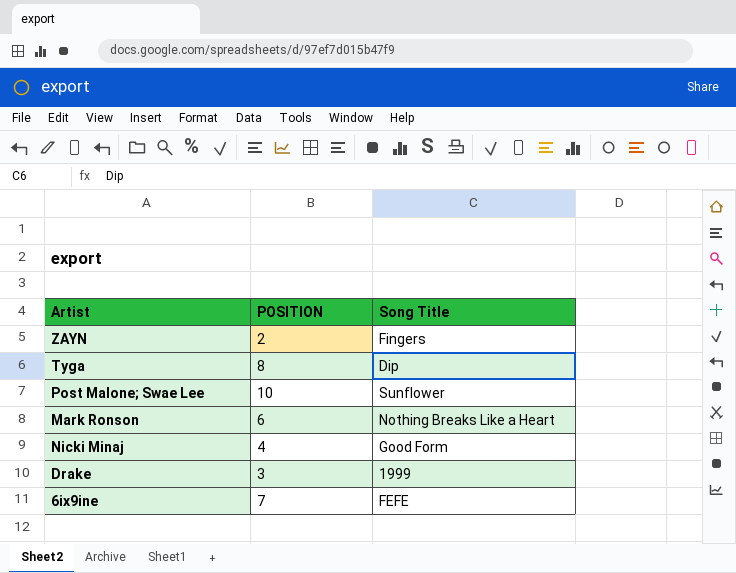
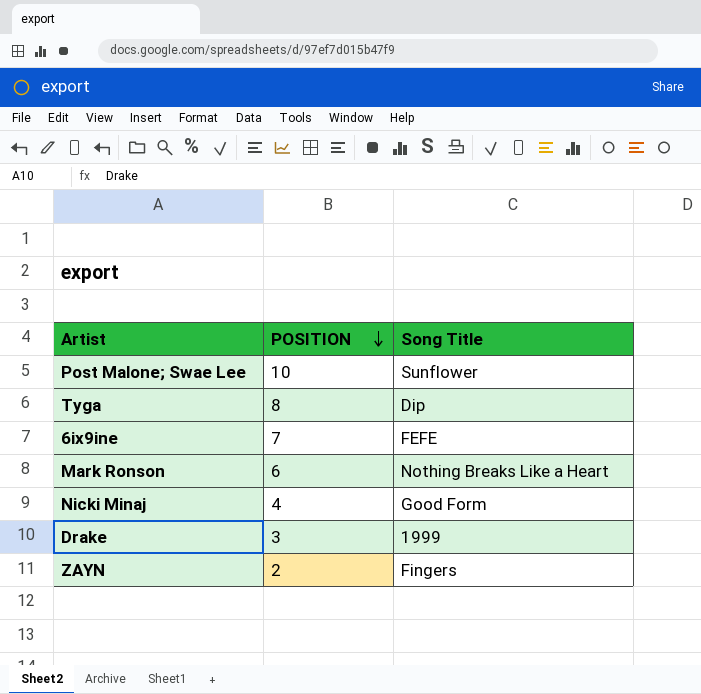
row order: none -> POSITION descending

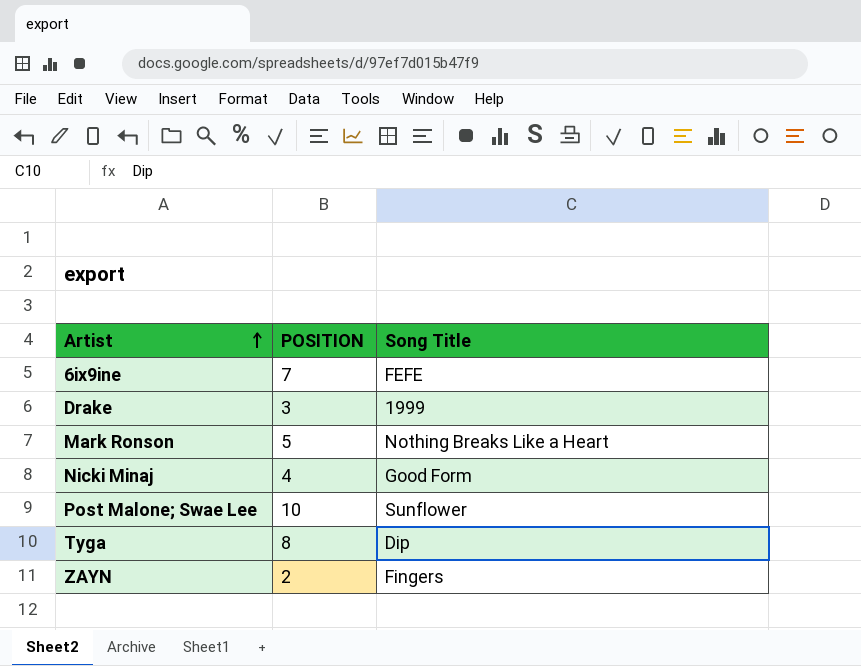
row order: POSITION descending -> Artist ascending
Mark Ronson | POSITION: 6 -> 5

